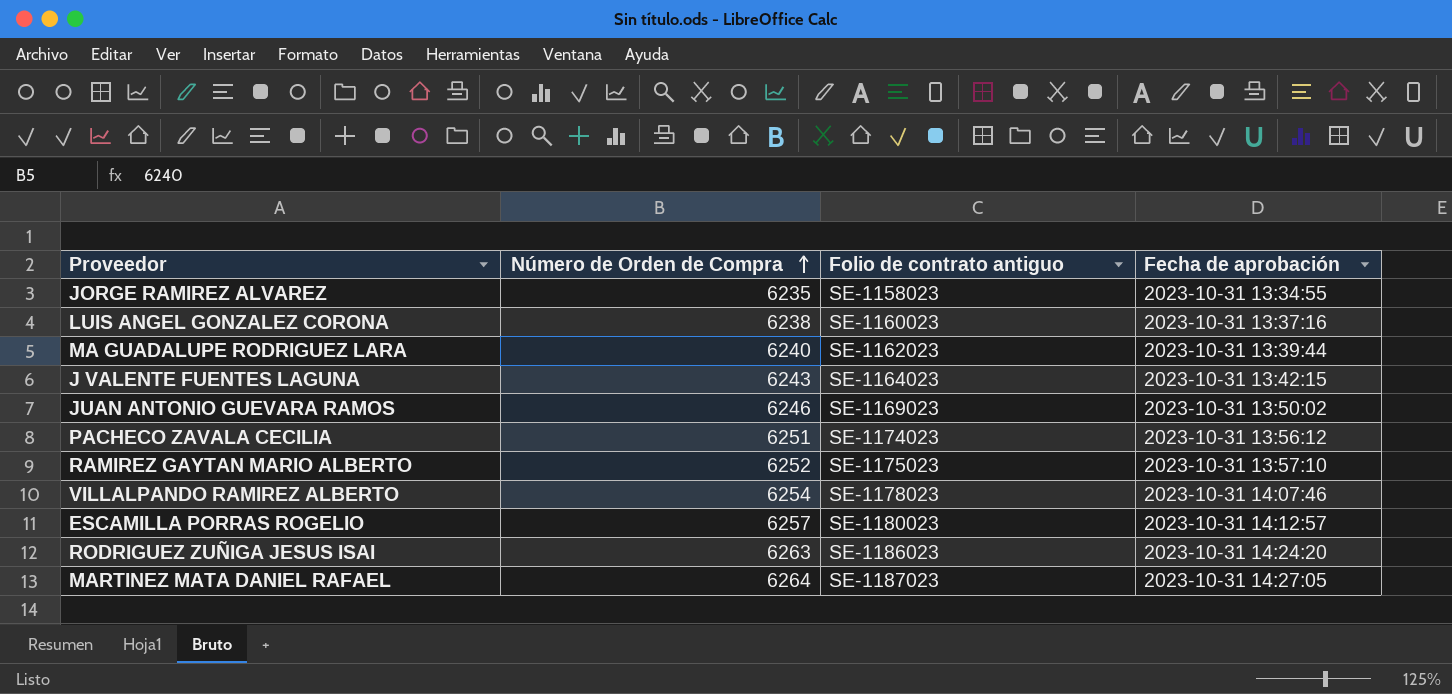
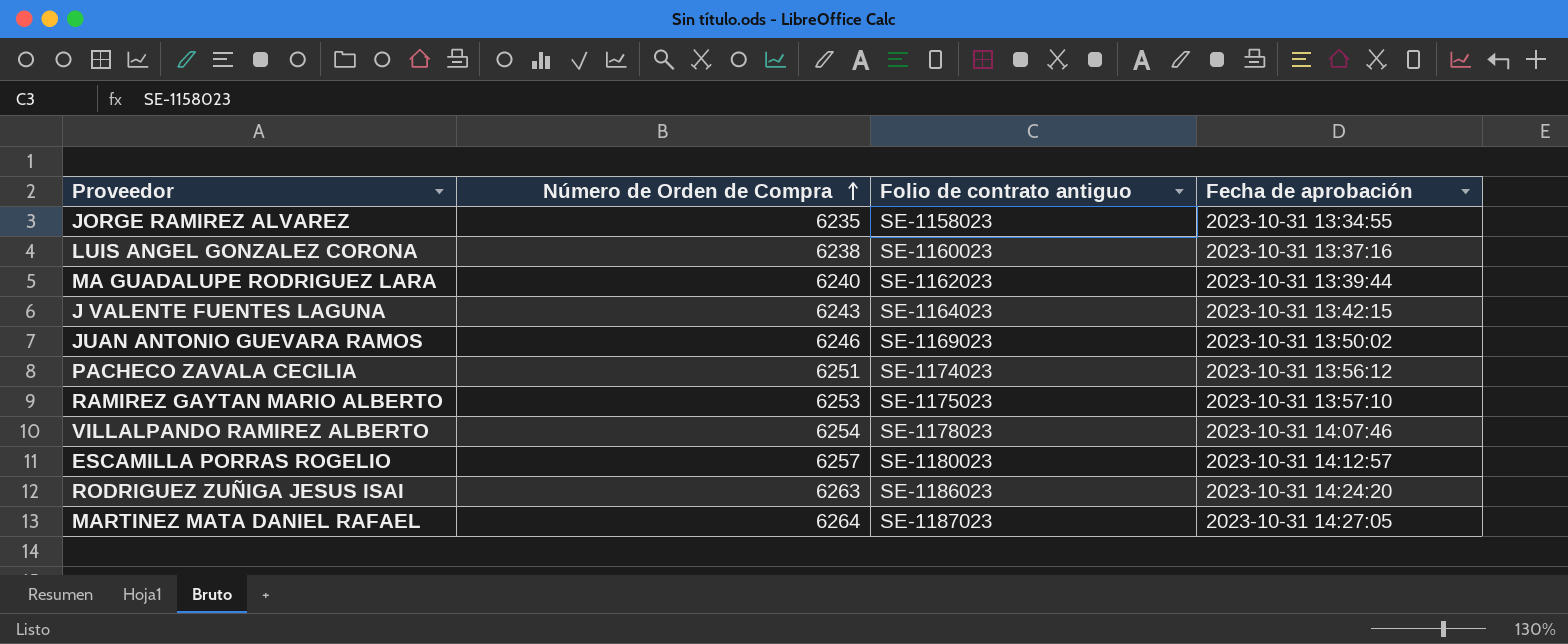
RAMIREZ GAYTAN MARIO ALBERTO | Número de Orden de Compra: 6252 -> 6253

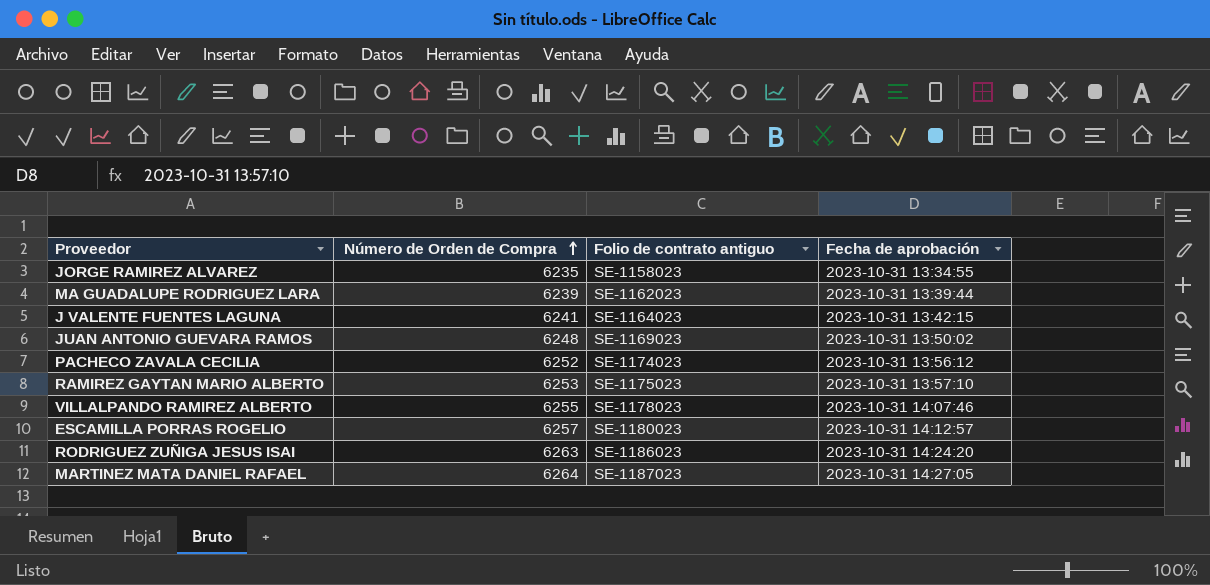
row LUIS ANGEL GONZALEZ CORONA: 6238 | SE-1160023 | 2023-10-31 13:37:16 -> none
MA GUADALUPE RODRIGUEZ LARA | Número de Orden de Compra: 6240 -> 6239
J VALENTE FUENTES LAGUNA | Número de Orden de Compra: 6243 -> 6241
JUAN ANTONIO GUEVARA RAMOS | Número de Orden de Compra: 6246 -> 6248
PACHECO ZAVALA CECILIA | Número de Orden de Compra: 6251 -> 6252
VILLALPANDO RAMIREZ ALBERTO | Número de Orden de Compra: 6254 -> 6255

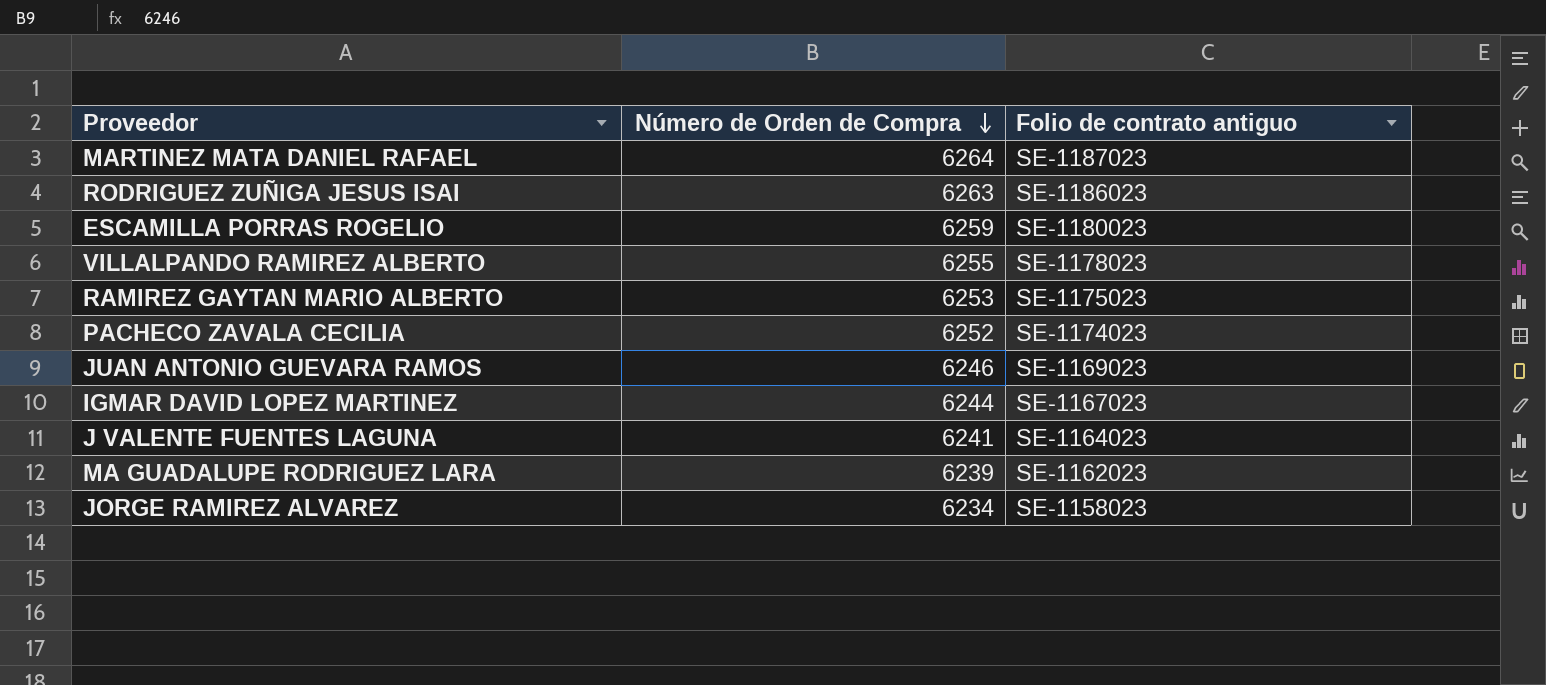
row order: Número de Orden de Compra ascending -> Número de Orden de Compra descending
column Fecha de aprobación | position: 4 -> none
ESCAMILLA PORRAS ROGELIO | Número de Orden de Compra: 6257 -> 6259
JUAN ANTONIO GUEVARA RAMOS | Número de Orden de Compra: 6248 -> 6246
row IGMAR DAVID LOPEZ MARTINEZ: none -> 6244 | SE-1167023
JORGE RAMIREZ ALVAREZ | Número de Orden de Compra: 6235 -> 6234

